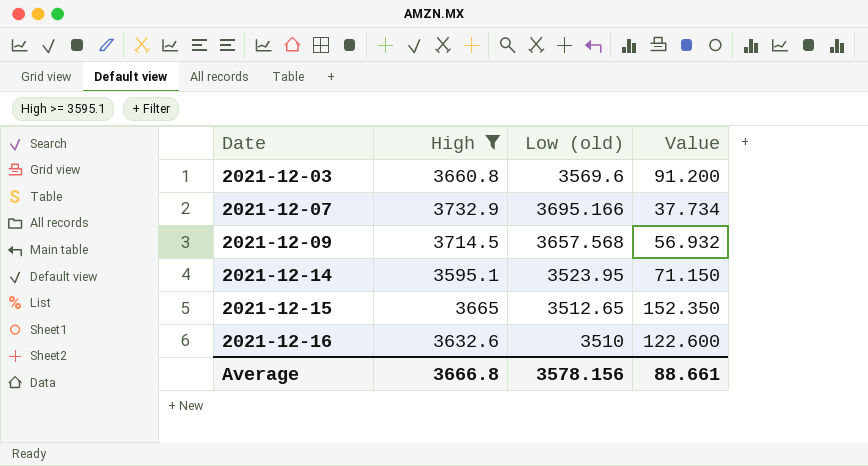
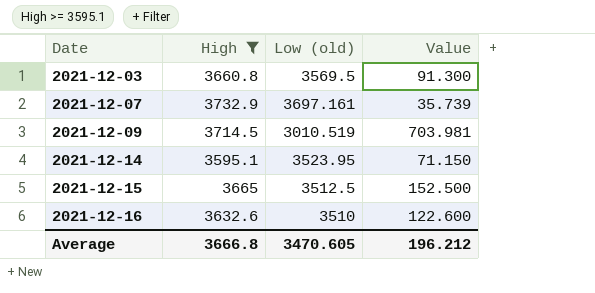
2021-12-03 | Low (old): 3569.6 -> 3569.5
2021-12-03 | Value: 91.200 -> 91.300
2021-12-07 | Low (old): 3695.166 -> 3697.161
2021-12-07 | Value: 37.734 -> 35.739
2021-12-09 | Low (old): 3657.568 -> 3010.519
2021-12-09 | Value: 56.932 -> 703.981
2021-12-15 | Low (old): 3512.65 -> 3512.5
2021-12-15 | Value: 152.350 -> 152.500
Average | Low (old): 3578.156 -> 3470.605
Average | Value: 88.661 -> 196.212

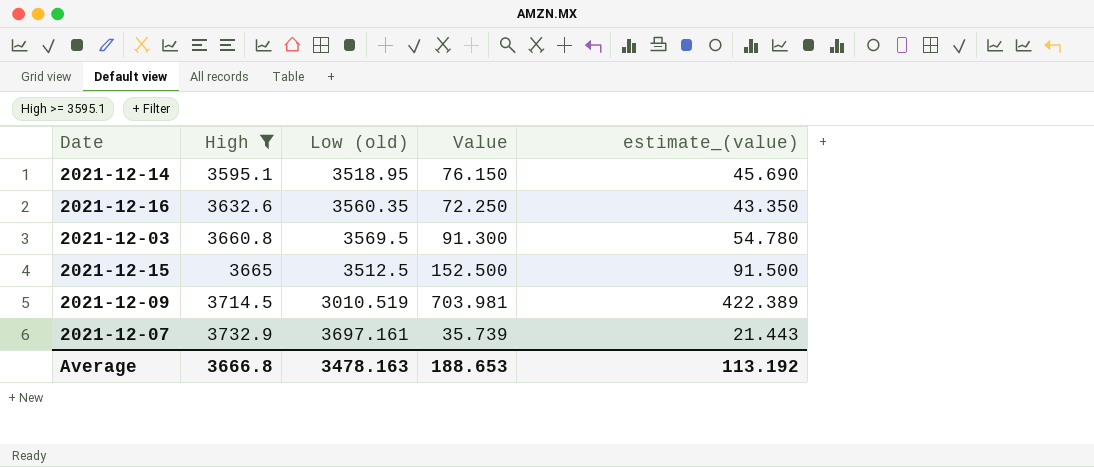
row order: Date ascending -> High ascending
column estimate_(value) | formula: none -> [Value] * 0.6
2021-12-14 | Low (old): 3523.95 -> 3518.95
2021-12-14 | Value: 71.150 -> 76.150
2021-12-16 | Low (old): 3510 -> 3560.35
2021-12-16 | Value: 122.600 -> 72.250
Average | Low (old): 3470.605 -> 3478.163
Average | Value: 196.212 -> 188.653

